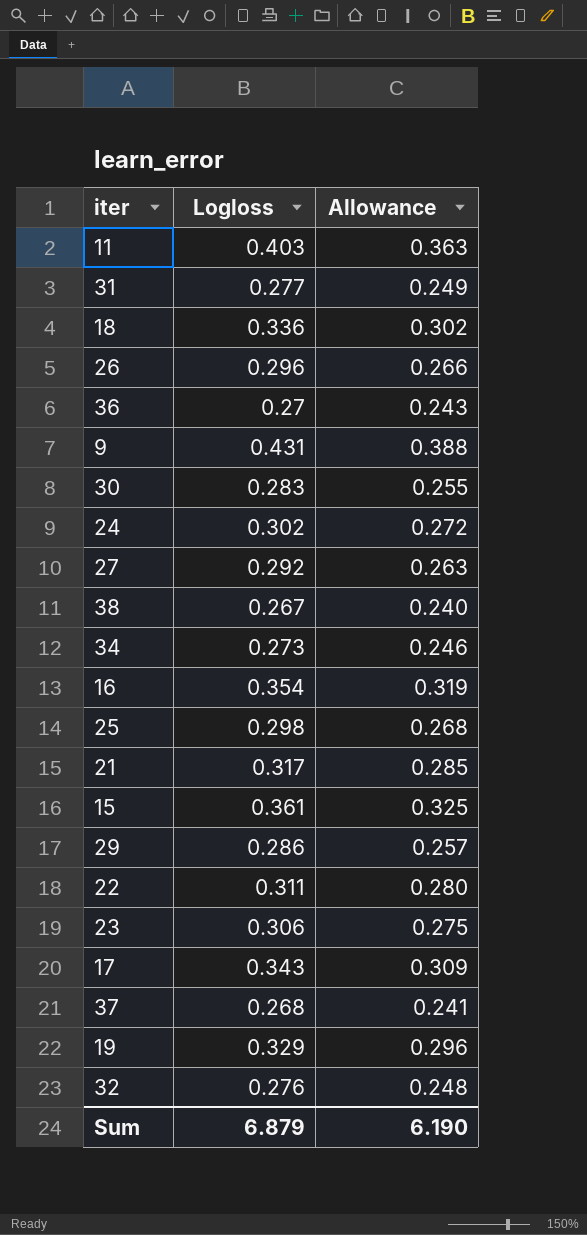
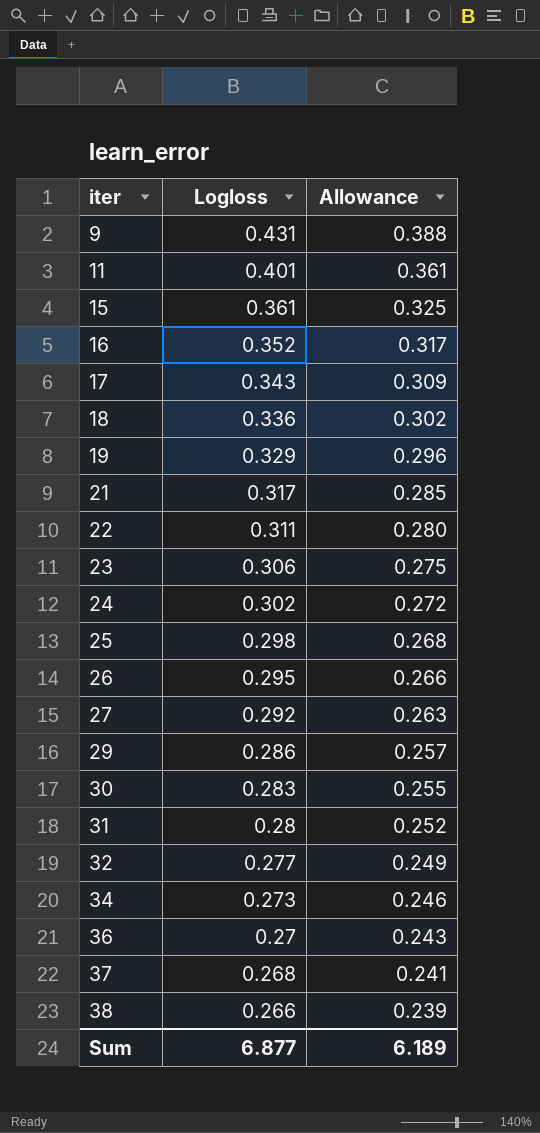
row order: none -> iter ascending
11 | Logloss: 0.403 -> 0.401
11 | Allowance: 0.363 -> 0.361
16 | Logloss: 0.354 -> 0.352
16 | Allowance: 0.319 -> 0.317
26 | Logloss: 0.296 -> 0.295
31 | Logloss: 0.277 -> 0.28
31 | Allowance: 0.249 -> 0.252
32 | Logloss: 0.276 -> 0.277
32 | Allowance: 0.248 -> 0.249
38 | Logloss: 0.267 -> 0.266
38 | Allowance: 0.240 -> 0.239
Sum | Logloss: 6.879 -> 6.877
Sum | Allowance: 6.190 -> 6.189

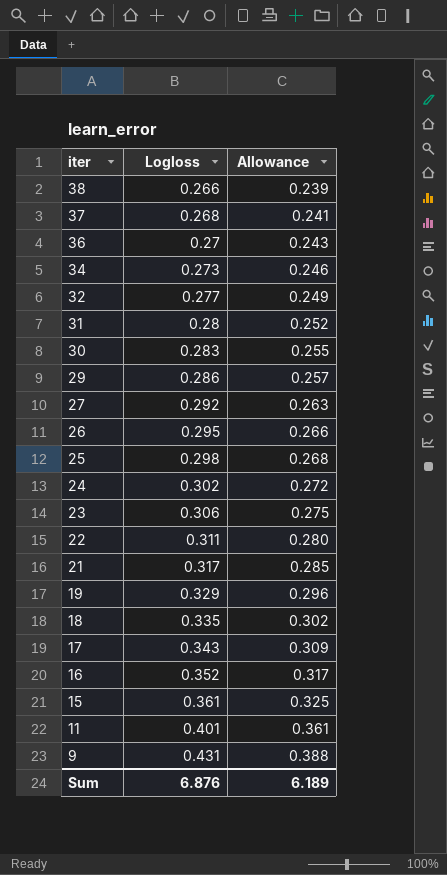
row order: iter ascending -> iter descending
18 | Logloss: 0.336 -> 0.335
Sum | Logloss: 6.877 -> 6.876

